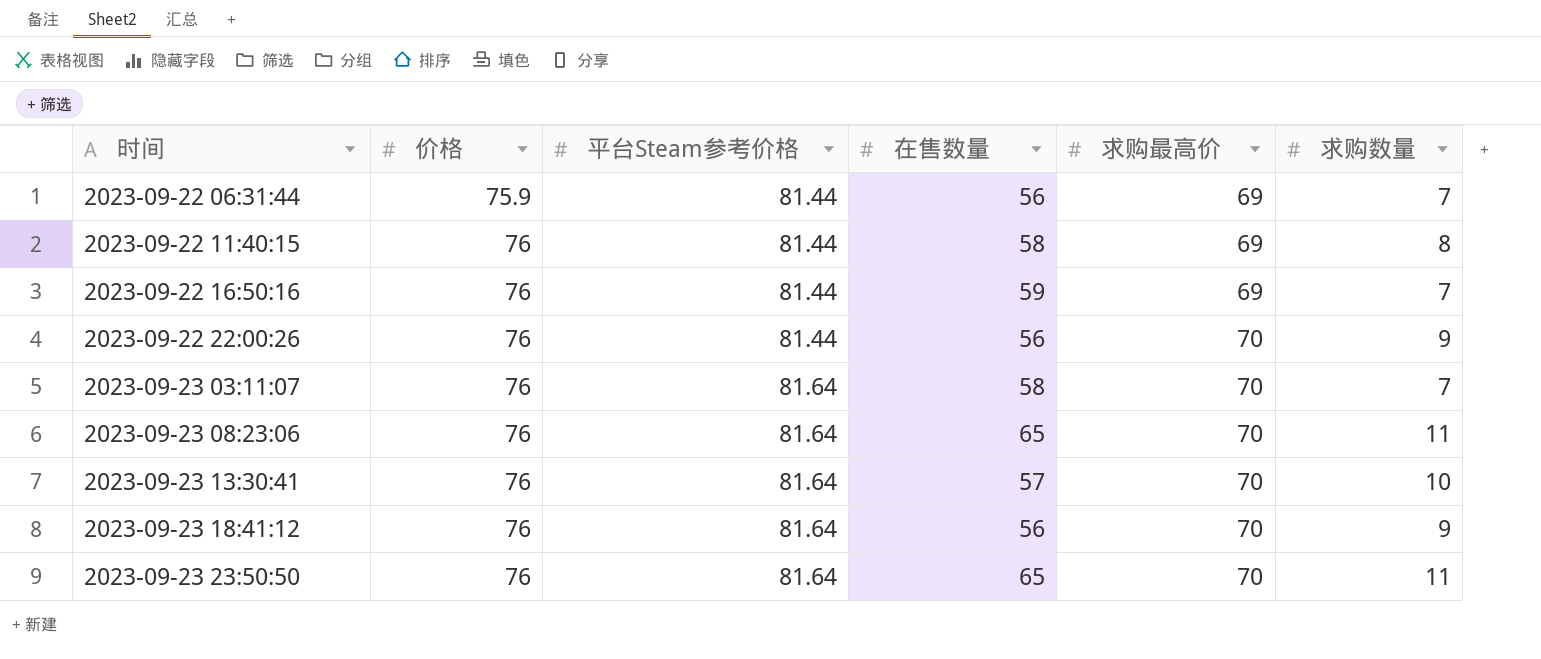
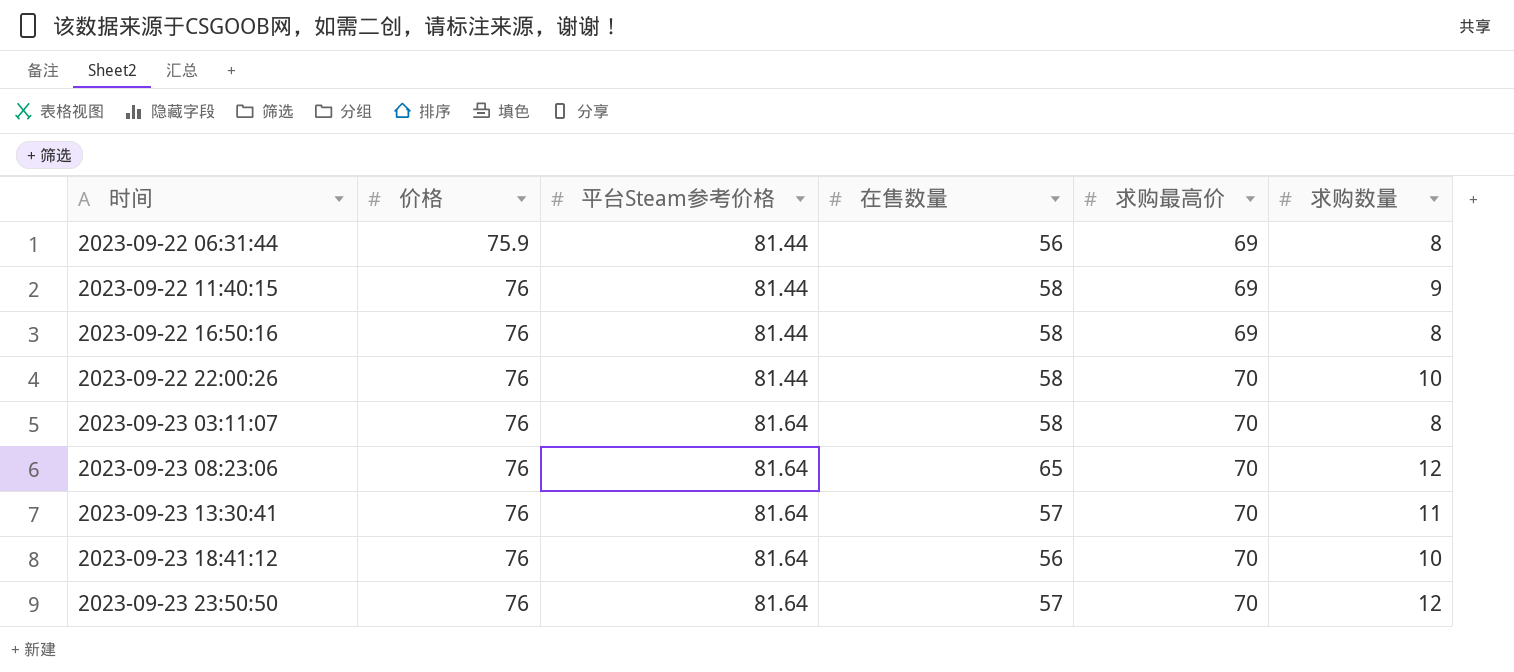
2023-09-22 06:31:44 | 求购数量: 7 -> 8
2023-09-22 11:40:15 | 求购数量: 8 -> 9
2023-09-22 16:50:16 | 在售数量: 59 -> 58
2023-09-22 16:50:16 | 求购数量: 7 -> 8
2023-09-22 22:00:26 | 在售数量: 56 -> 58
2023-09-22 22:00:26 | 求购数量: 9 -> 10
2023-09-23 03:11:07 | 求购数量: 7 -> 8
2023-09-23 08:23:06 | 求购数量: 11 -> 12
2023-09-23 13:30:41 | 求购数量: 10 -> 11
2023-09-23 18:41:12 | 求购数量: 9 -> 10
2023-09-23 23:50:50 | 在售数量: 65 -> 57
2023-09-23 23:50:50 | 求购数量: 11 -> 12

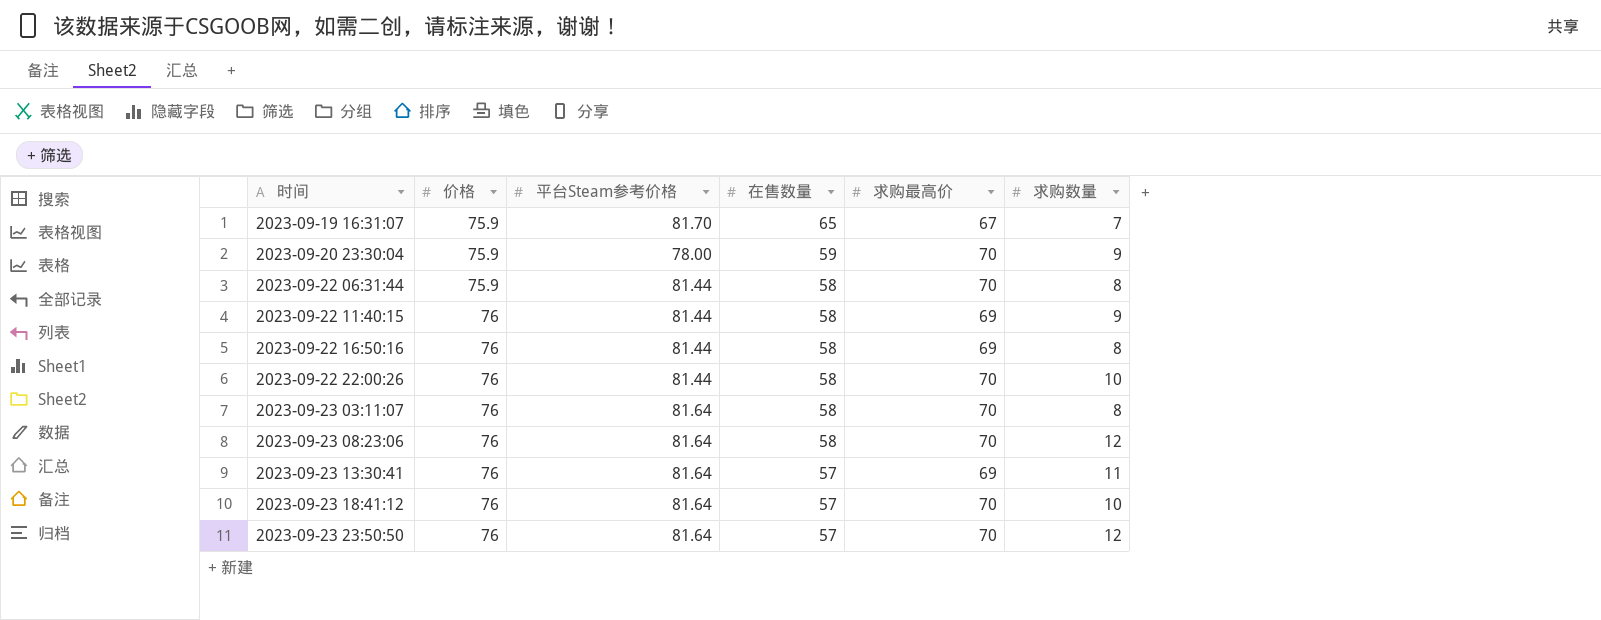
row 2023-09-19 16:31:07: none -> 75.9 | 81.70 | 65 | 67 | 7
row 2023-09-20 23:30:04: none -> 75.9 | 78.00 | 59 | 70 | 9
2023-09-22 06:31:44 | 在售数量: 56 -> 58
2023-09-22 06:31:44 | 求购最高价: 69 -> 70
2023-09-23 08:23:06 | 在售数量: 65 -> 58
2023-09-23 13:30:41 | 求购最高价: 70 -> 69
2023-09-23 18:41:12 | 在售数量: 56 -> 57

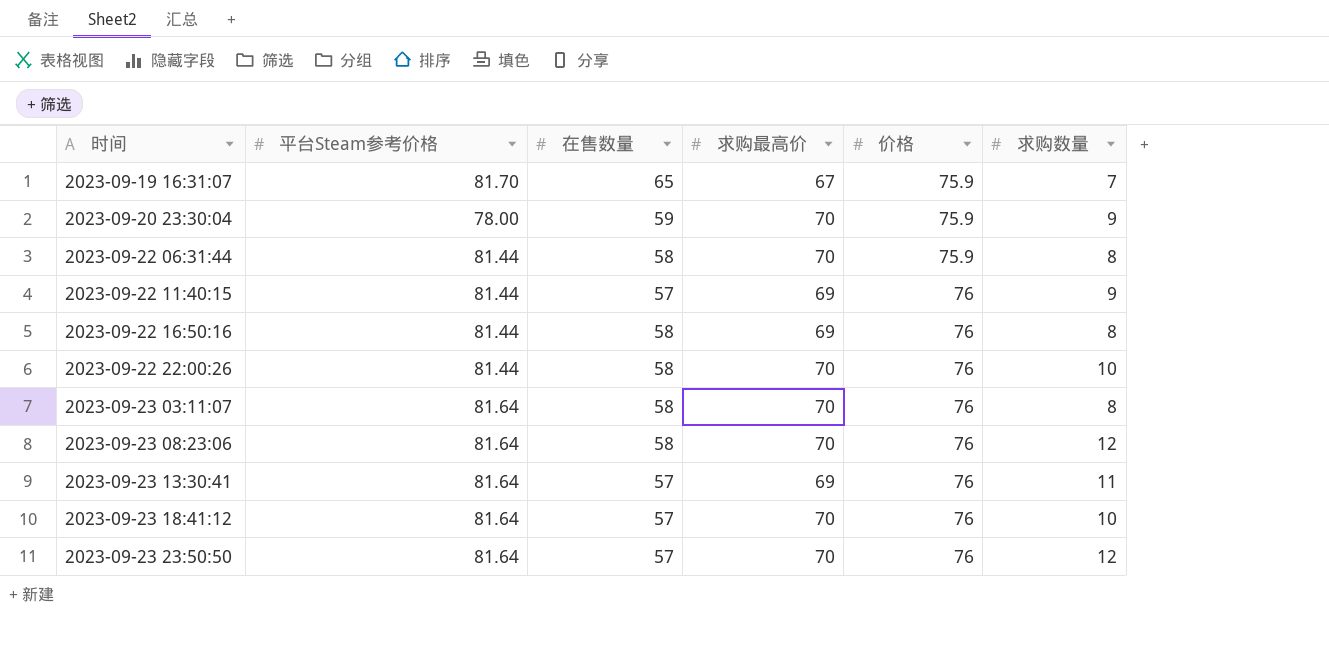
column 价格 | position: 2 -> 5
2023-09-22 11:40:15 | 在售数量: 58 -> 57

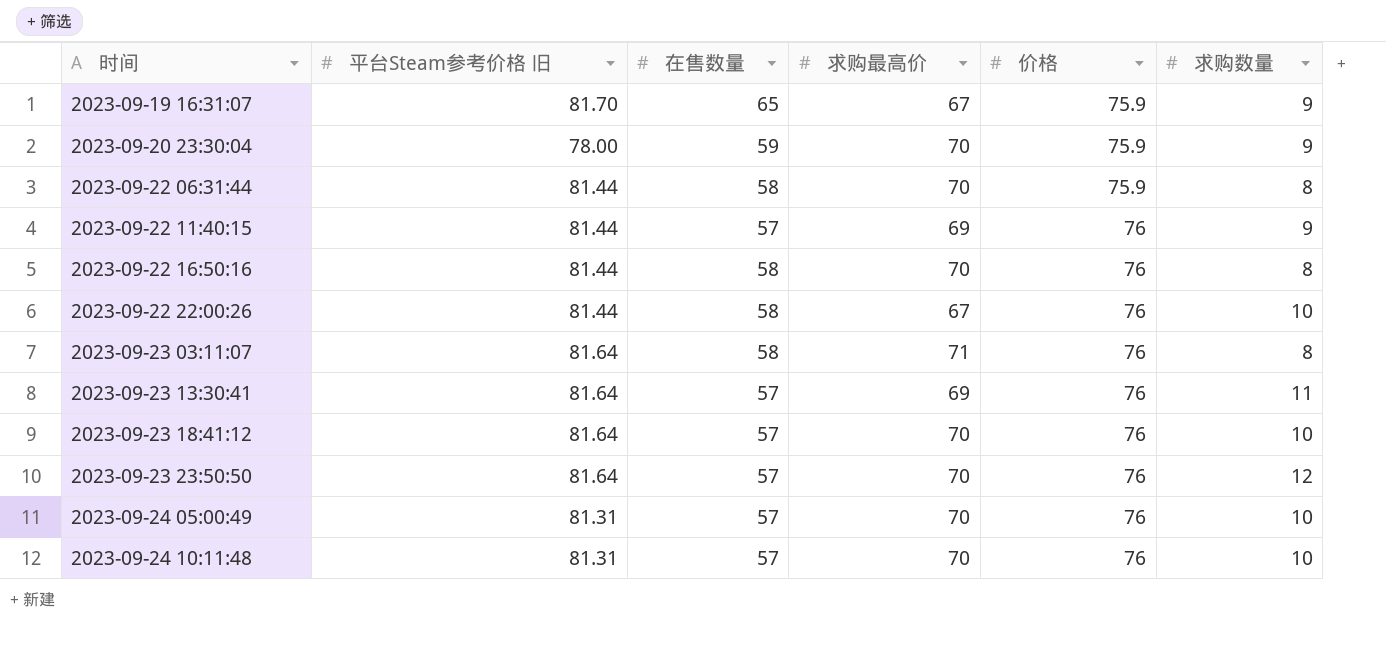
column name: 平台Steam参考价格 -> 平台Steam参考价格 旧
row 2023-09-23 08:23:06: 81.64 | 58 | 70 | 76 | 12 -> none
2023-09-19 16:31:07 | 求购数量: 7 -> 9
2023-09-22 16:50:16 | 求购最高价: 69 -> 70
2023-09-22 22:00:26 | 求购最高价: 70 -> 67
2023-09-23 03:11:07 | 求购最高价: 70 -> 71
row 2023-09-24 05:00:49: none -> 81.31 | 57 | 70 | 76 | 10
row 2023-09-24 10:11:48: none -> 81.31 | 57 | 70 | 76 | 10

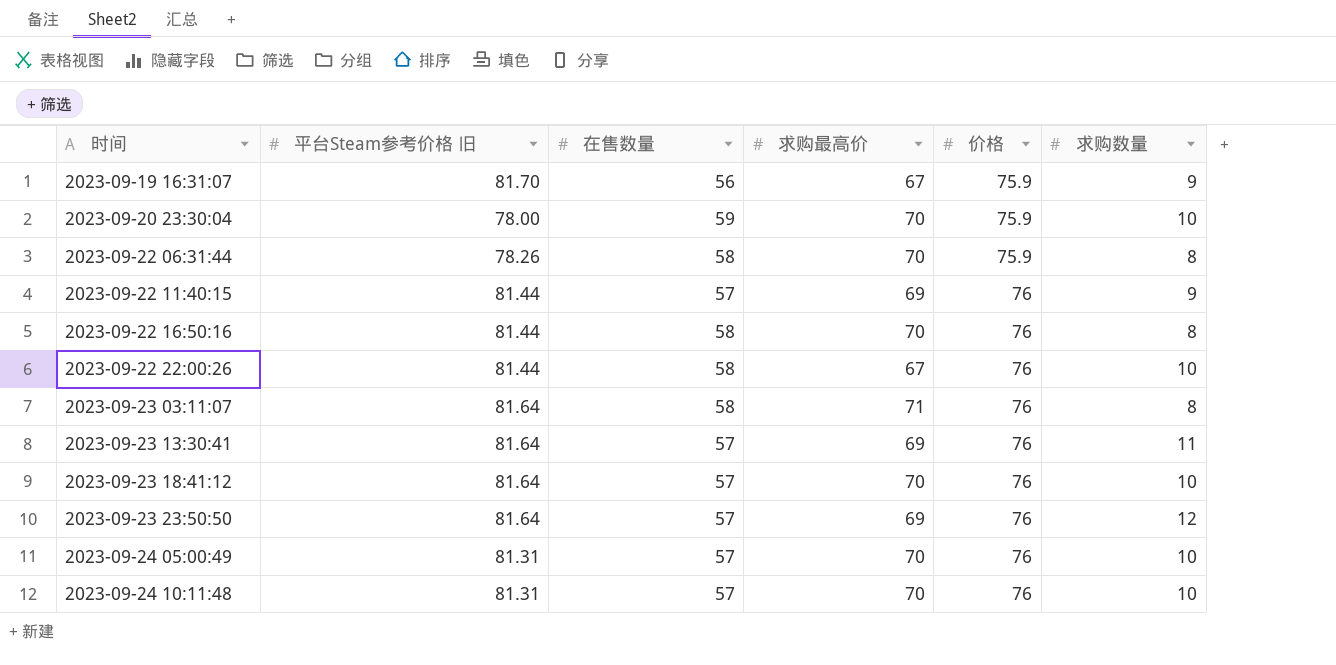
2023-09-19 16:31:07 | 在售数量: 65 -> 56
2023-09-20 23:30:04 | 求购数量: 9 -> 10
2023-09-22 06:31:44 | 平台Steam参考价格 旧: 81.44 -> 78.26
2023-09-23 23:50:50 | 求购最高价: 70 -> 69

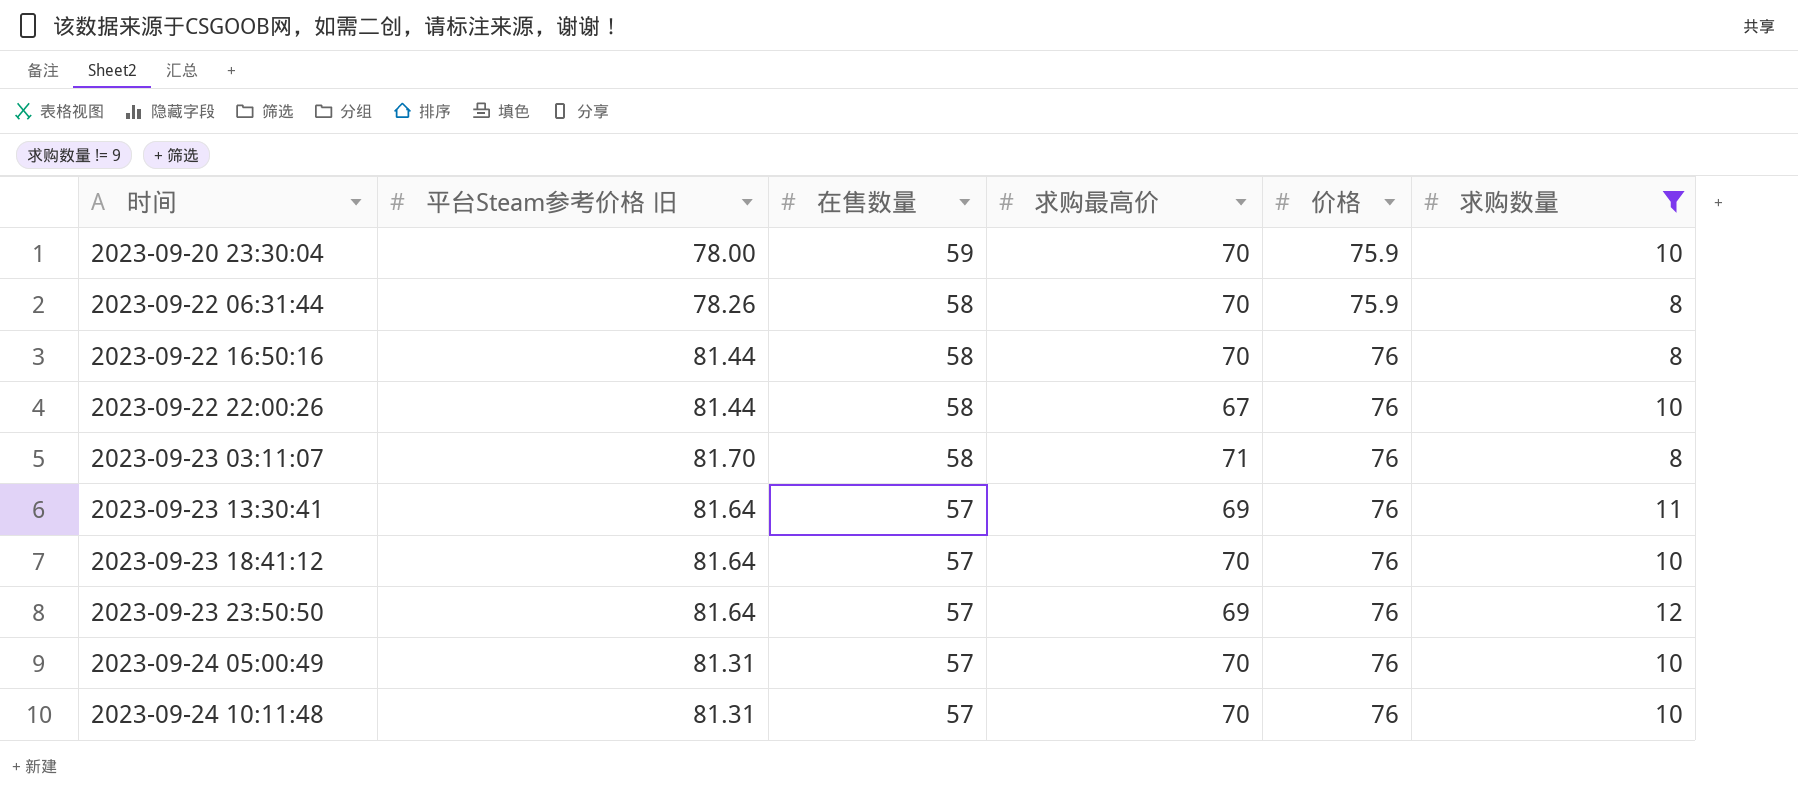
filter: none -> 求购数量 != 9
2023-09-23 03:11:07 | 平台Steam参考价格 旧: 81.64 -> 81.70

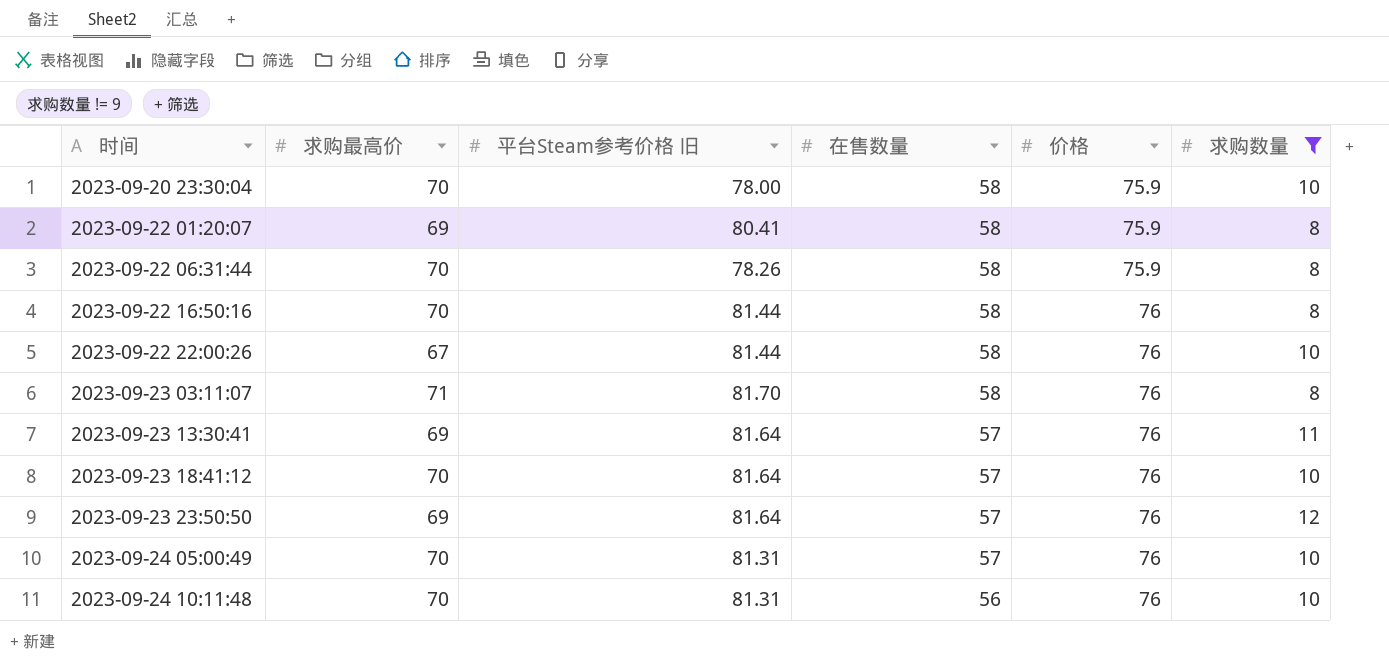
column 求购最高价 | position: 4 -> 2
2023-09-20 23:30:04 | 在售数量: 59 -> 58
row 2023-09-22 01:20:07: none -> 69 | 80.41 | 58 | 75.9 | 8
2023-09-24 10:11:48 | 在售数量: 57 -> 56

